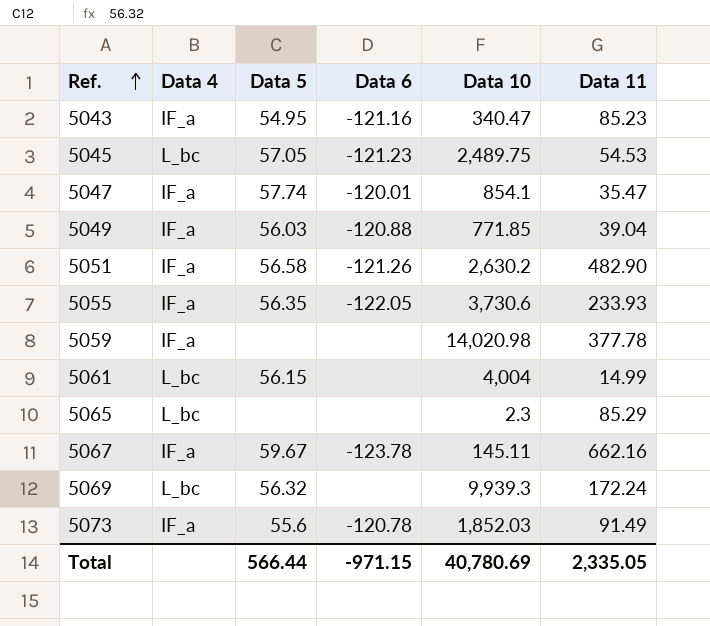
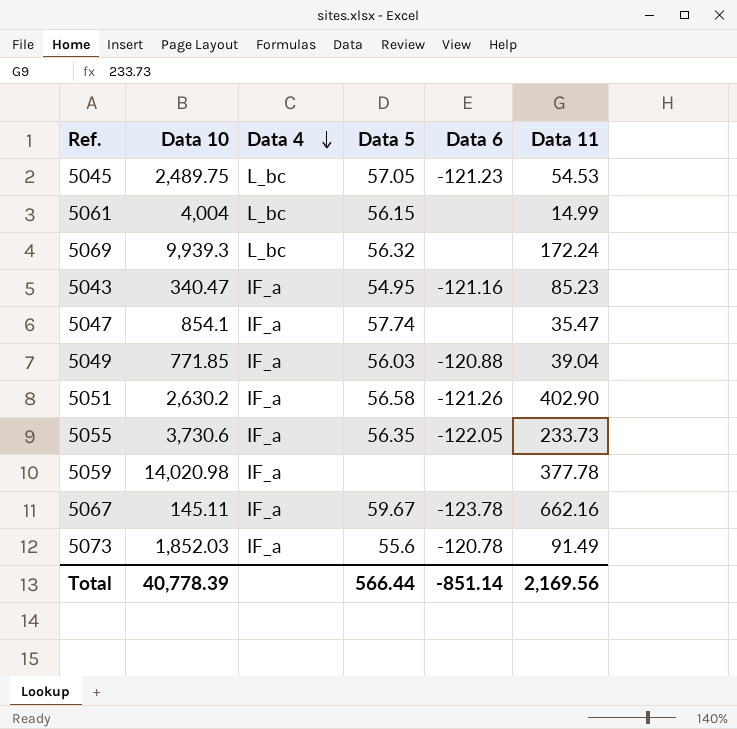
row order: Ref. ascending -> Data 4 descending
column Data 10 | position: 5 -> 2
row 5065: L_bc | none | none | 2.3 | 85.29 -> none
5047 | Data 6: -120.01 -> none
5051 | Data 11: 482.90 -> 402.90
5055 | Data 11: 233.93 -> 233.73
Total | Data 10: 40,780.69 -> 40,778.39
Total | Data 6: -971.15 -> -851.14
Total | Data 11: 2,335.05 -> 2,169.56

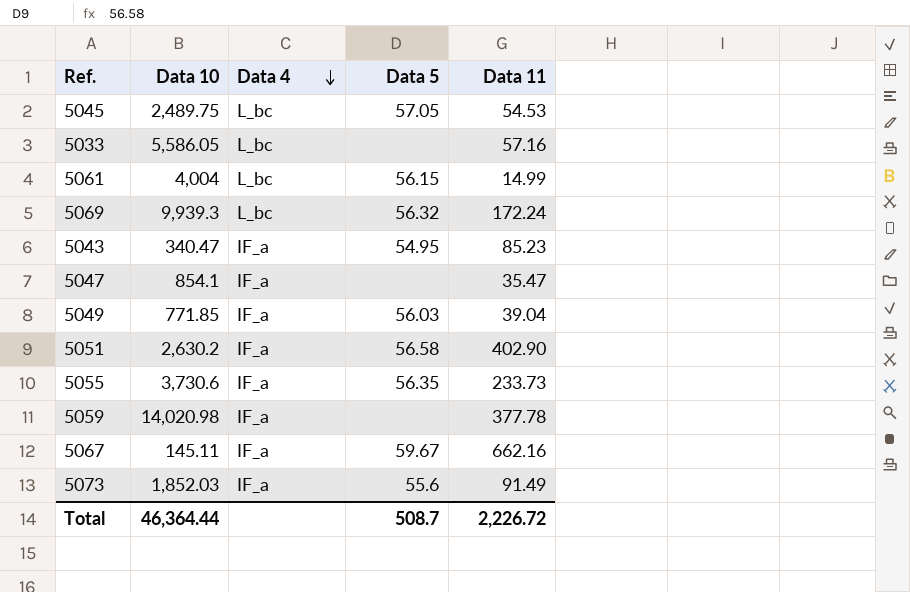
column Data 6 | position: 5 -> none
row 5033: none -> 5,586.05 | L_bc | none | 57.16
5047 | Data 5: 57.74 -> none
Total | Data 10: 40,778.39 -> 46,364.44
Total | Data 5: 566.44 -> 508.7
Total | Data 11: 2,169.56 -> 2,226.72

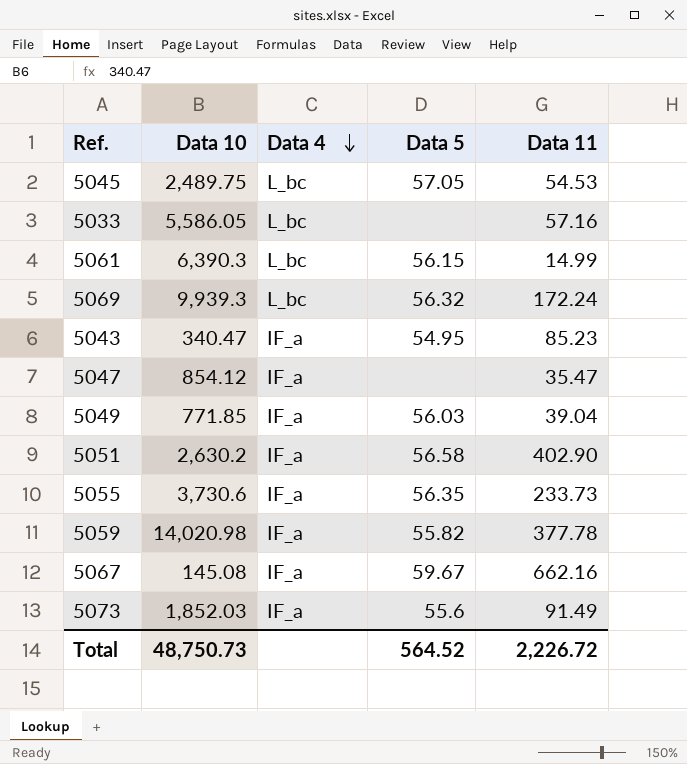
5061 | Data 10: 4,004 -> 6,390.3
5047 | Data 10: 854.1 -> 854.12
5059 | Data 5: none -> 55.82
5067 | Data 10: 145.11 -> 145.08
Total | Data 10: 46,364.44 -> 48,750.73
Total | Data 5: 508.7 -> 564.52

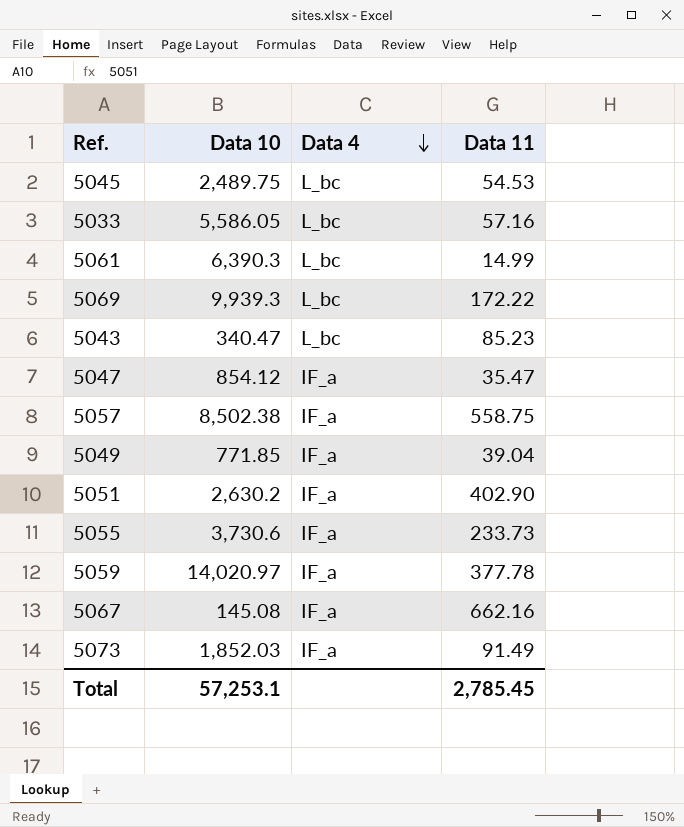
column Data 5 | position: 4 -> none
5069 | Data 11: 172.24 -> 172.22
5043 | Data 4: IF_a -> L_bc
row 5057: none -> 8,502.38 | IF_a | 558.75
5059 | Data 10: 14,020.98 -> 14,020.97
Total | Data 10: 48,750.73 -> 57,253.1
Total | Data 11: 2,226.72 -> 2,785.45

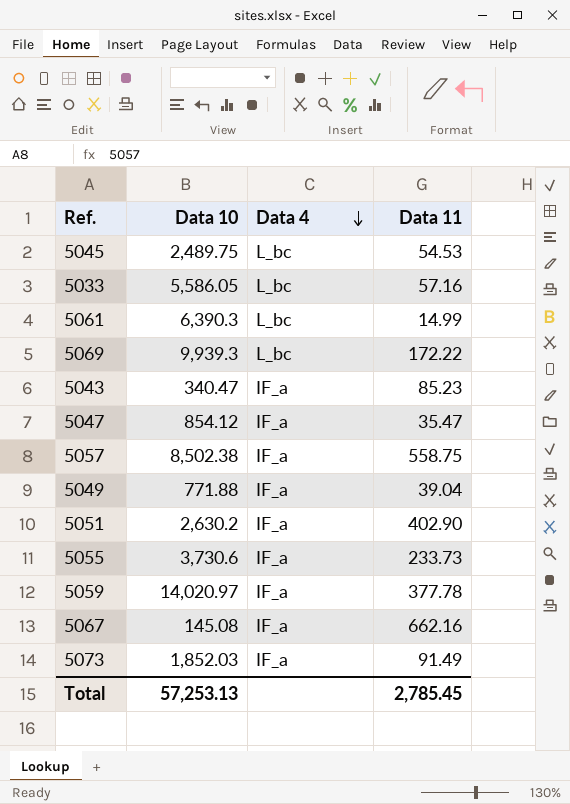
5043 | Data 4: L_bc -> IF_a
5049 | Data 10: 771.85 -> 771.88
Total | Data 10: 57,253.1 -> 57,253.13

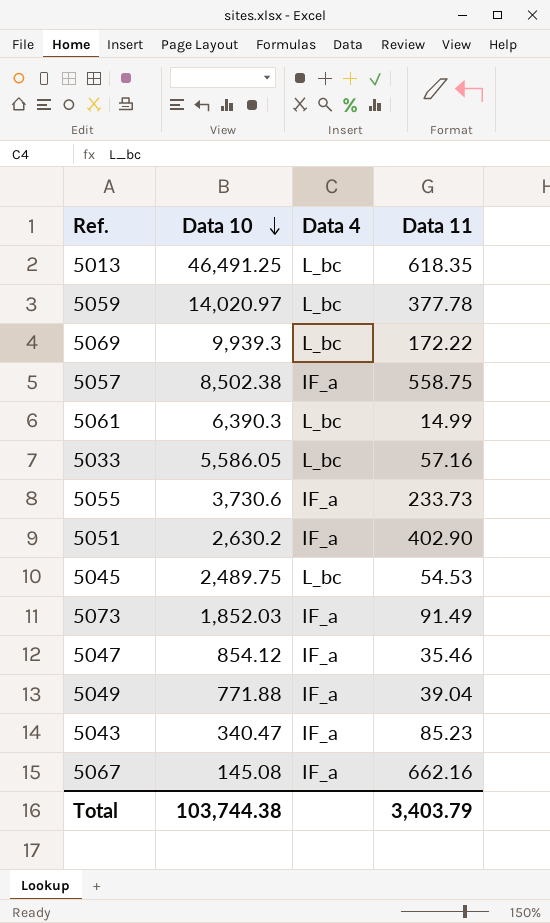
row order: Data 4 descending -> Data 10 descending
row 5013: none -> 46,491.25 | L_bc | 618.35
5059 | Data 4: IF_a -> L_bc
5047 | Data 11: 35.47 -> 35.46
Total | Data 10: 57,253.13 -> 103,744.38
Total | Data 11: 2,785.45 -> 3,403.79

